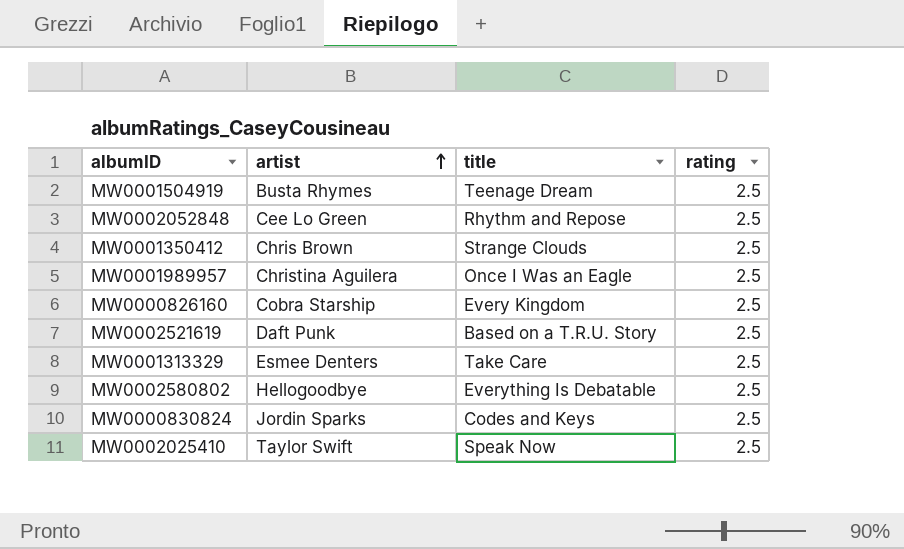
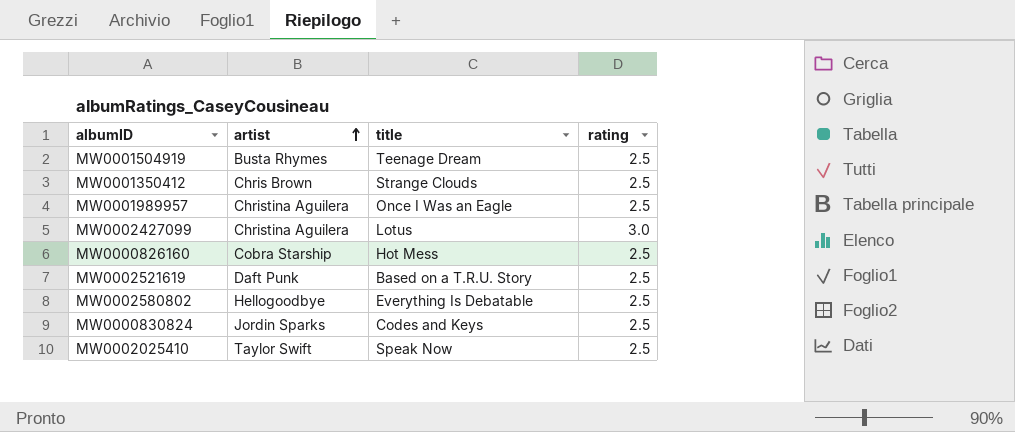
row MW0002052848: Cee Lo Green | Rhythm and Repose | 2.5 -> none
row MW0001313329: Esmee Denters | Take Care | 2.5 -> none
row MW0002427099: none -> Christina Aguilera | Lotus | 3.0
MW0000826160 | title: Every Kingdom -> Hot Mess

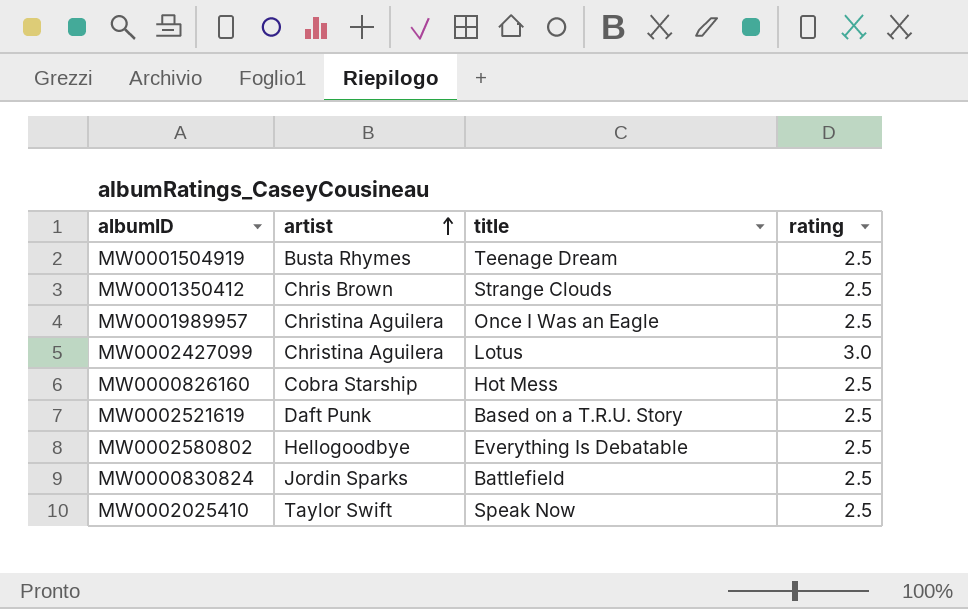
MW0000830824 | title: Codes and Keys -> Battlefield

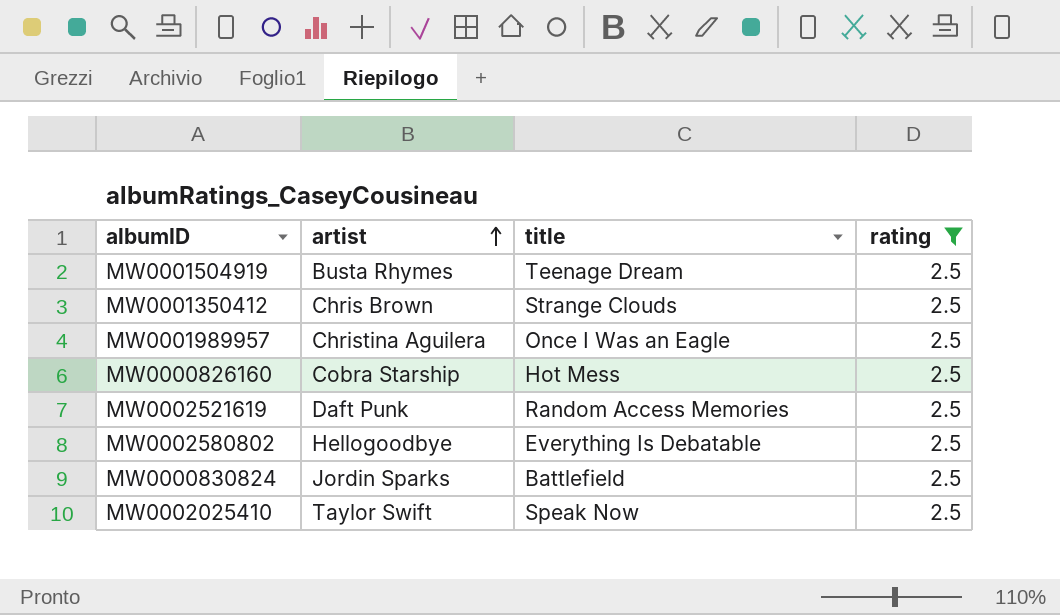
filter: none -> rating = 2.5
MW0002521619 | title: Based on a T.R.U. Story -> Random Access Memories

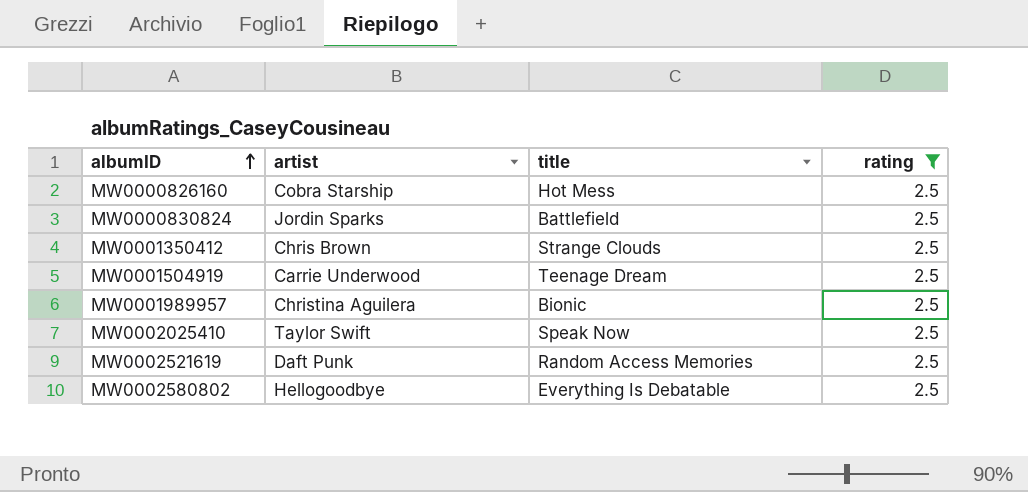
row order: artist ascending -> albumID ascending
MW0001504919 | artist: Busta Rhymes -> Carrie Underwood
MW0001989957 | title: Once I Was an Eagle -> Bionic

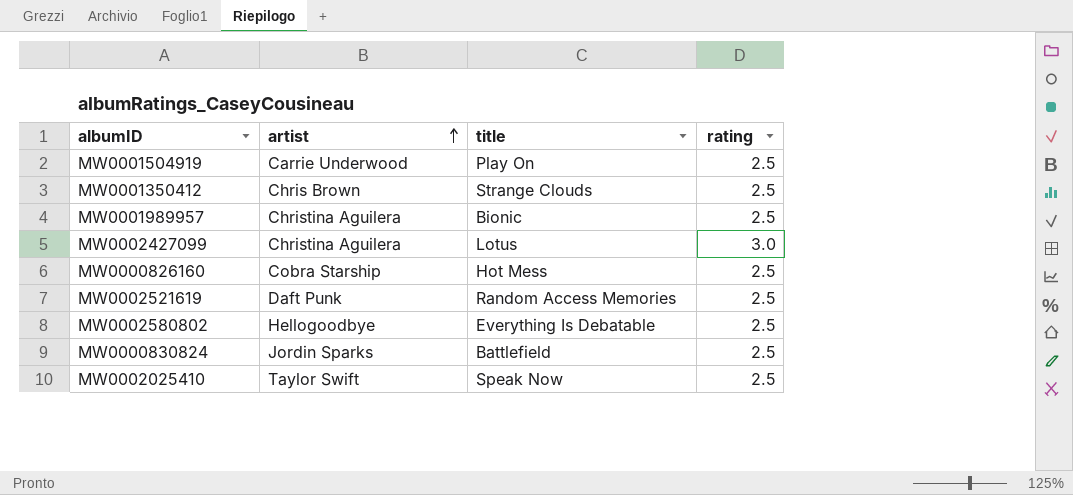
filter: rating = 2.5 -> none
row order: albumID ascending -> artist ascending
MW0001504919 | title: Teenage Dream -> Play On

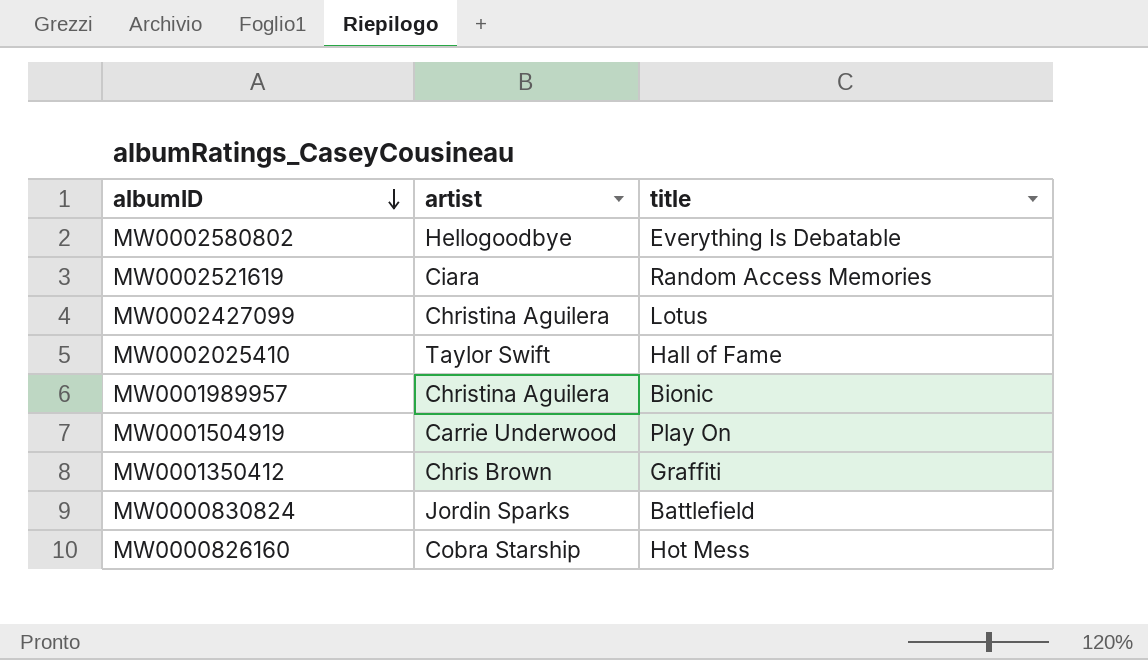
row order: artist ascending -> albumID descending
column rating | position: 4 -> none
MW0002521619 | artist: Daft Punk -> Ciara
MW0002025410 | title: Speak Now -> Hall of Fame
MW0001350412 | title: Strange Clouds -> Graffiti

